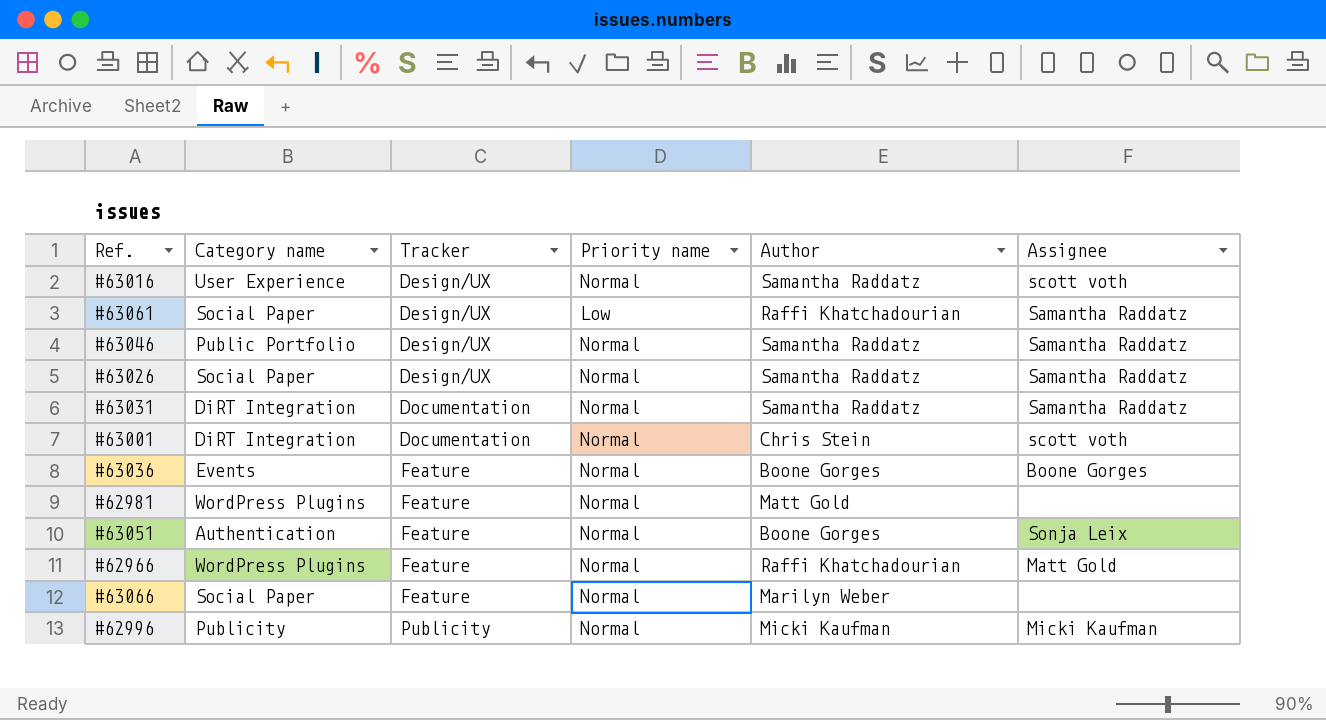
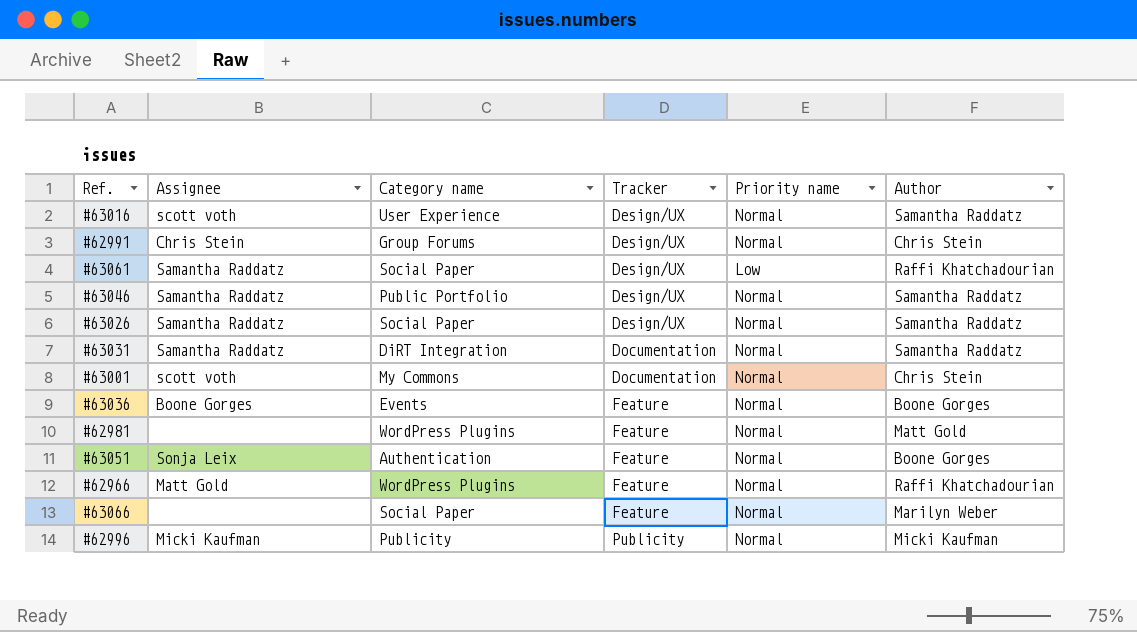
column Assignee | position: 6 -> 2
row #62991: none -> Chris Stein | Group Forums | Design/UX | Normal | Chris Stein
#63001 | Category name: DiRT Integration -> My Commons

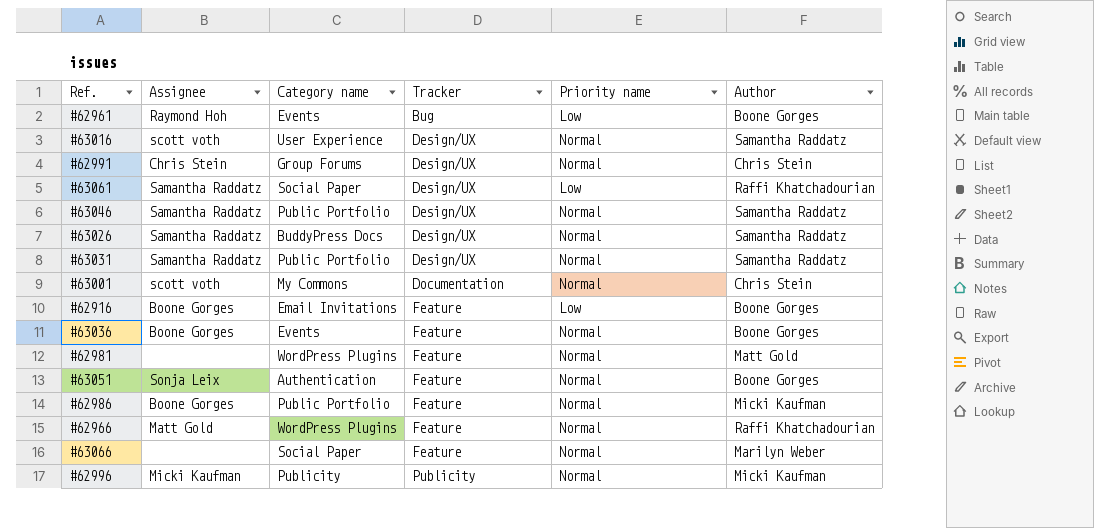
row #62961: none -> Raymond Hoh | Events | Bug | Low | Boone Gorges
#63026 | Category name: Social Paper -> BuddyPress Docs
#63031 | Category name: DiRT Integration -> Public Portfolio
#63031 | Tracker: Documentation -> Design/UX
row #62916: none -> Boone Gorges | Email Invitations | Feature | Low | Boone Gorges
row #62986: none -> Boone Gorges | Public Portfolio | Feature | Normal | Micki Kaufman

